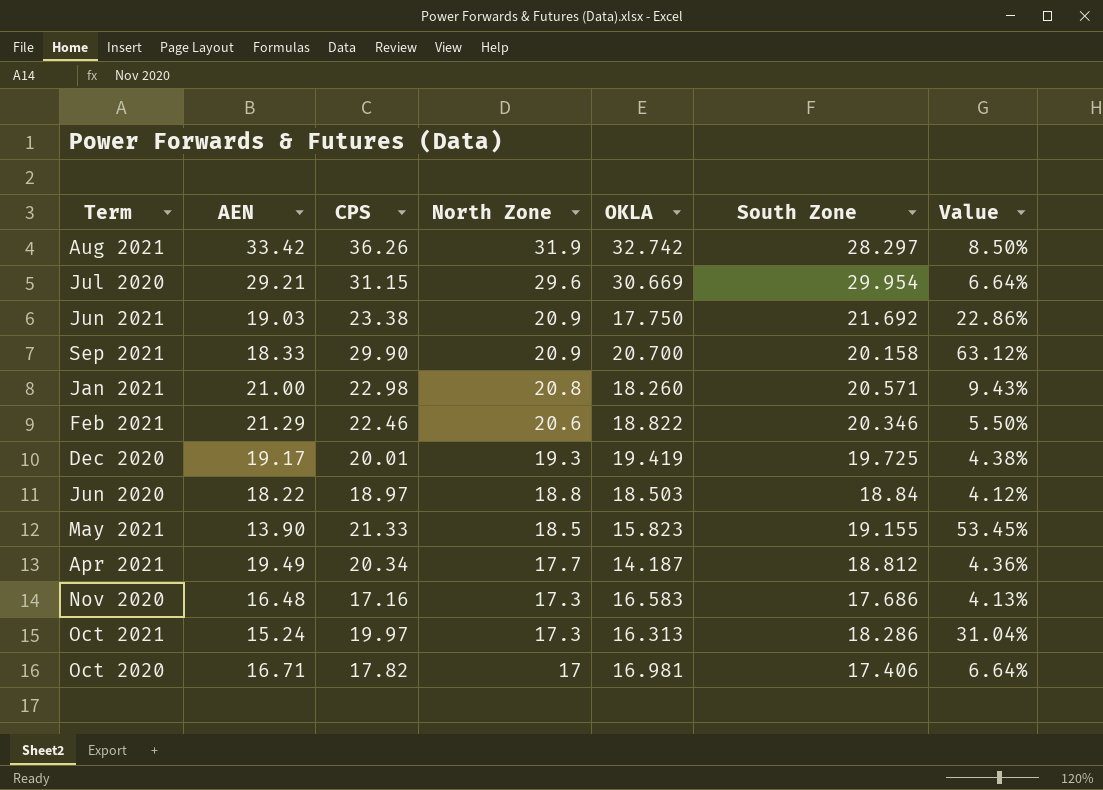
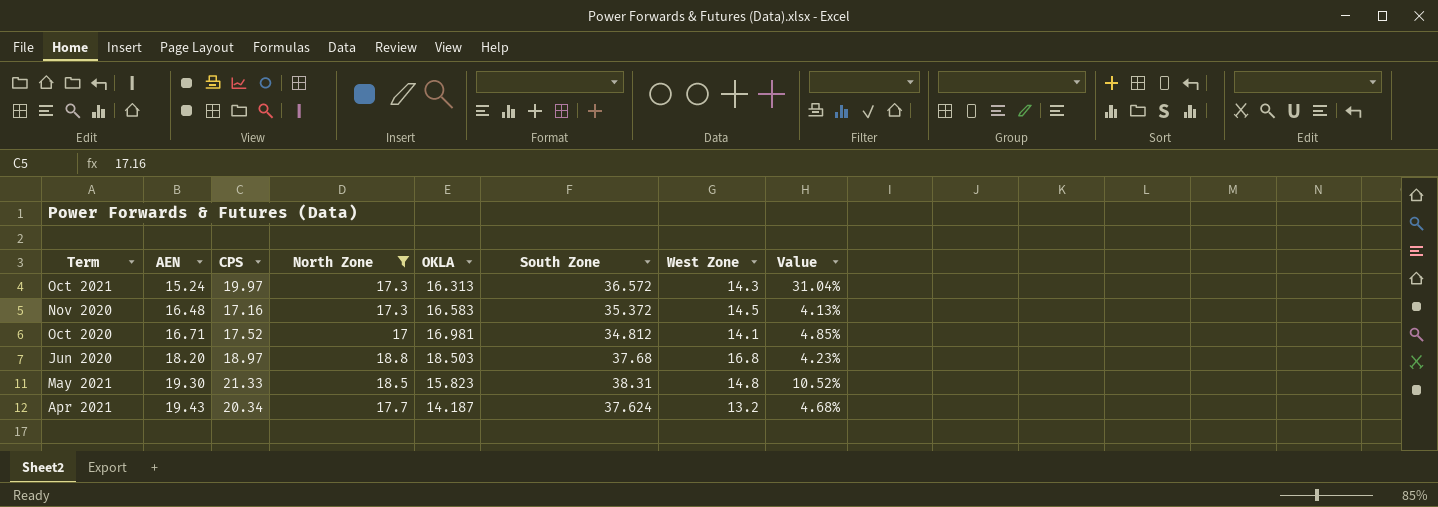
filter: none -> North Zone <= 18.8
row order: North Zone descending -> AEN ascending
column West Zone | position: none -> 7
Oct 2021 | South Zone: 18.286 -> 36.572
Nov 2020 | South Zone: 17.686 -> 35.372
Oct 2020 | CPS: 17.82 -> 17.52
Oct 2020 | South Zone: 17.406 -> 34.812
Oct 2020 | Value: 6.64% -> 4.85%
Jun 2020 | AEN: 18.22 -> 18.20
Jun 2020 | South Zone: 18.84 -> 37.68
Jun 2020 | Value: 4.12% -> 4.23%
May 2021 | AEN: 13.90 -> 19.30
May 2021 | South Zone: 19.155 -> 38.31
May 2021 | Value: 53.45% -> 10.52%
Apr 2021 | AEN: 19.49 -> 19.43
Apr 2021 | South Zone: 18.812 -> 37.624
Apr 2021 | Value: 4.36% -> 4.68%

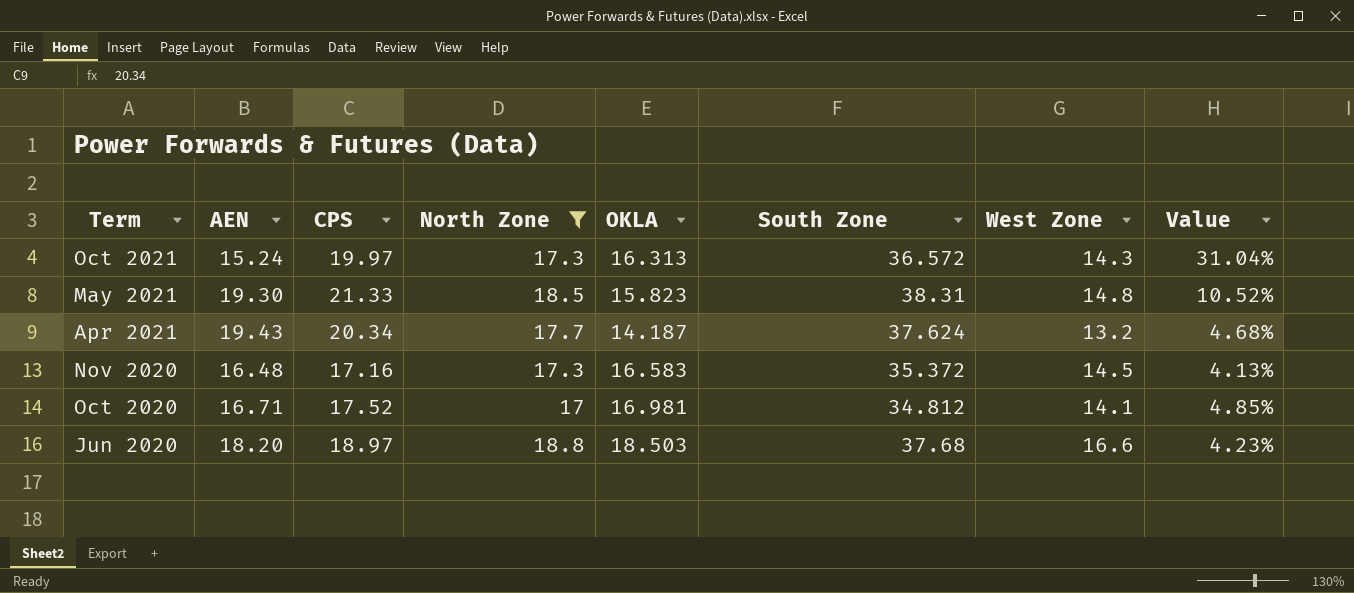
row order: AEN ascending -> Term descending
Jun 2020 | West Zone: 16.8 -> 16.6

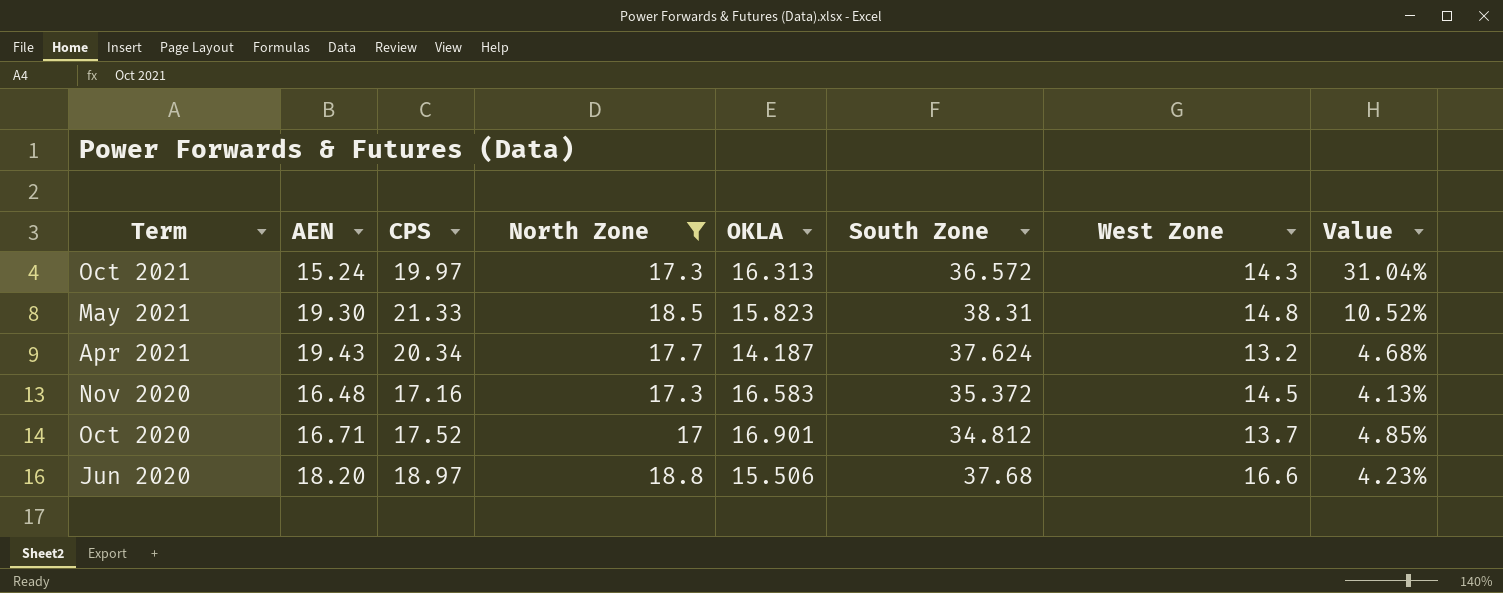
Oct 2020 | OKLA: 16.981 -> 16.901
Oct 2020 | West Zone: 14.1 -> 13.7
Jun 2020 | OKLA: 18.503 -> 15.506

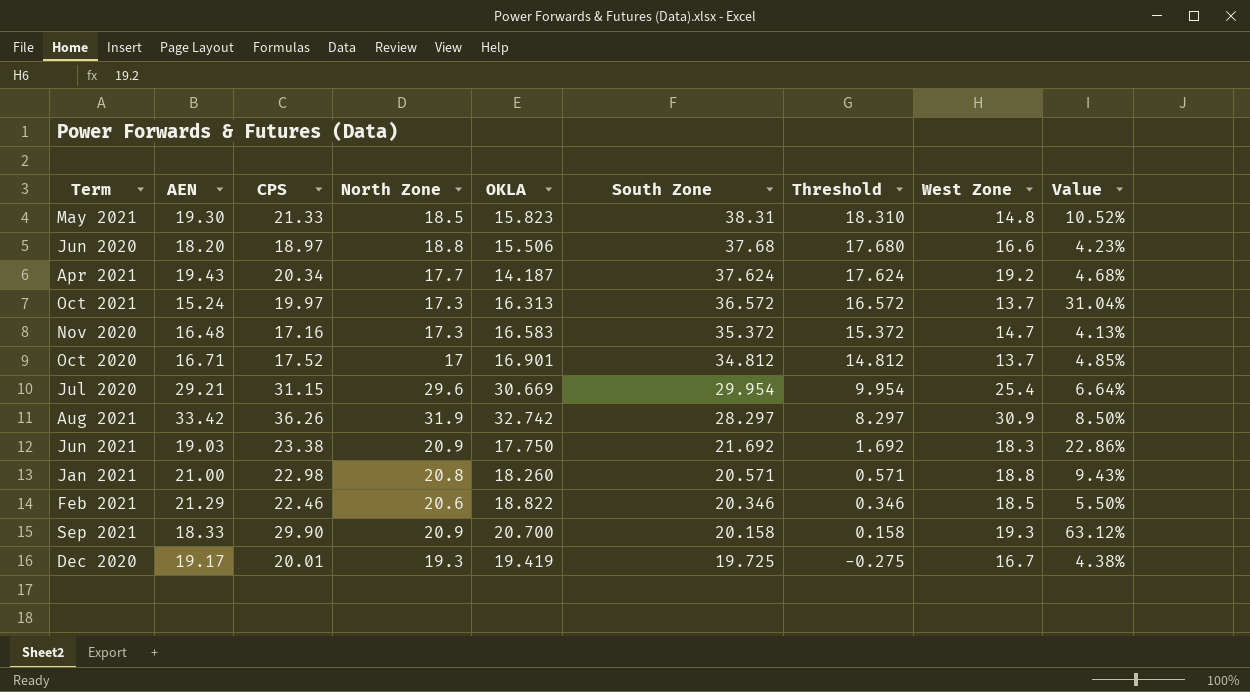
filter: North Zone <= 18.8 -> none
row order: Term descending -> South Zone descending
column Threshold | formula: none -> [South Zone] - 20
Apr 2021 | West Zone: 13.2 -> 19.2
Oct 2021 | West Zone: 14.3 -> 13.7
Nov 2020 | West Zone: 14.5 -> 14.7

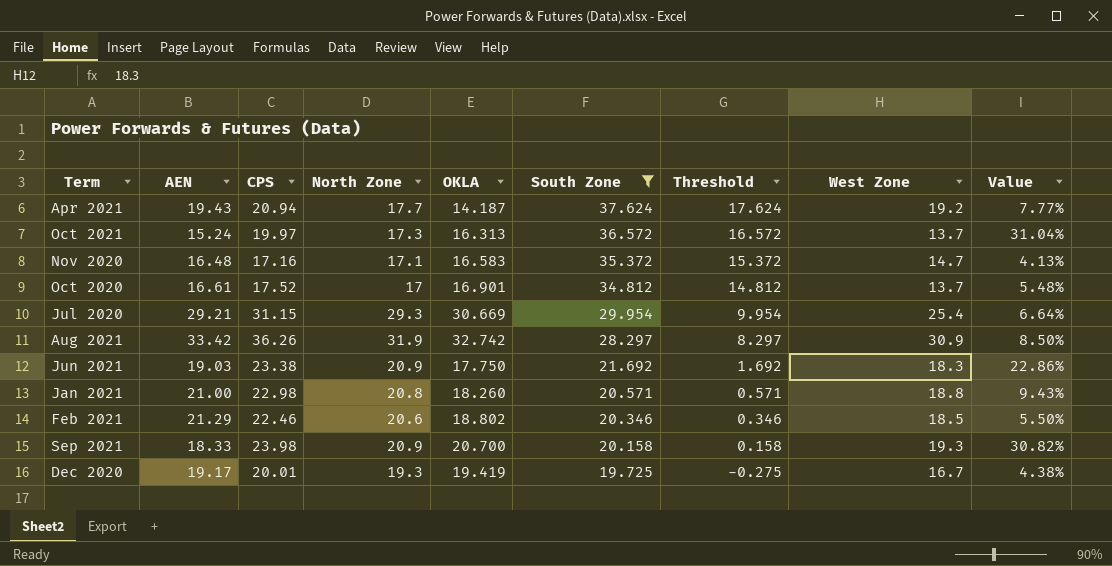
filter: none -> South Zone <= 37.624
Apr 2021 | CPS: 20.34 -> 20.94
Apr 2021 | Value: 4.68% -> 7.77%
Nov 2020 | North Zone: 17.3 -> 17.1
Oct 2020 | AEN: 16.71 -> 16.61
Oct 2020 | Value: 4.85% -> 5.48%
Jul 2020 | North Zone: 29.6 -> 29.3
Feb 2021 | OKLA: 18.822 -> 18.802
Sep 2021 | CPS: 29.90 -> 23.98
Sep 2021 | Value: 63.12% -> 30.82%

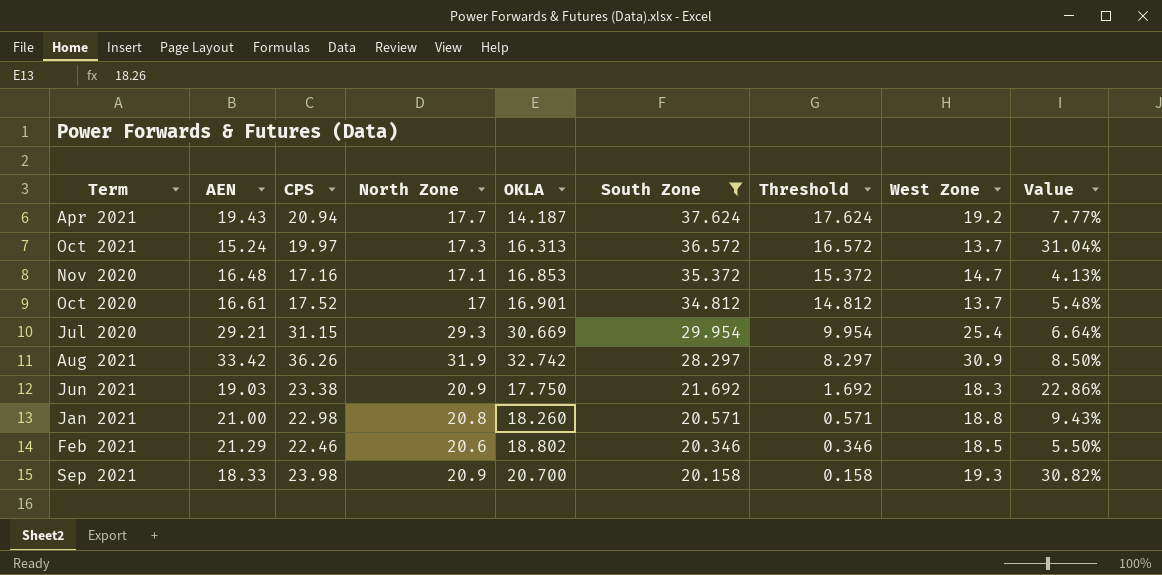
row Dec 2020: 19.17 | 20.01 | 19.3 | 19.419 | 19.725 | -0.275 | 16.7 | 4.38% -> none
Nov 2020 | OKLA: 16.583 -> 16.853

